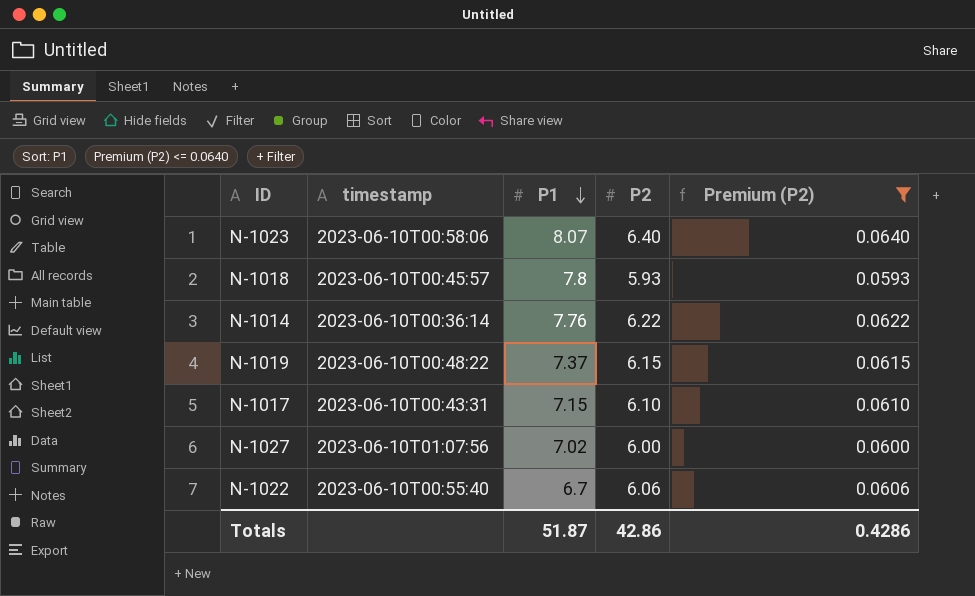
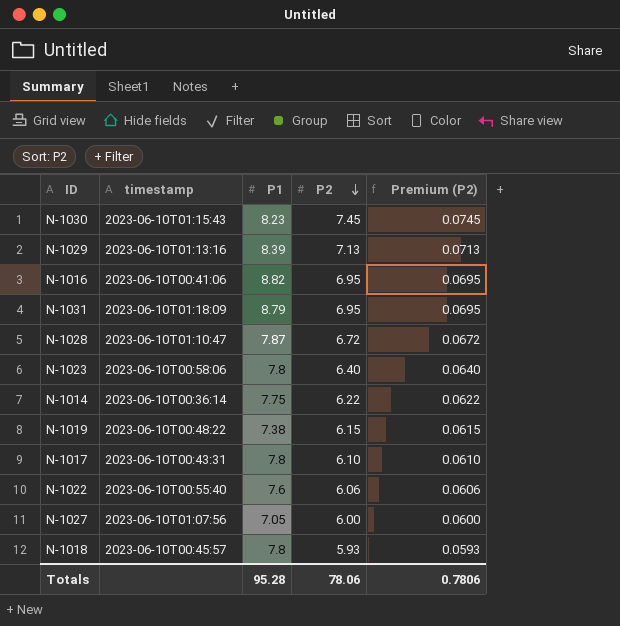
filter: Premium (P2) <= 0.0640 -> none
row order: P1 descending -> P2 descending
N-1023 | P1: 8.07 -> 7.8
N-1014 | P1: 7.76 -> 7.75
N-1019 | P1: 7.37 -> 7.38
N-1017 | P1: 7.15 -> 7.8
N-1022 | P1: 6.7 -> 7.6
N-1027 | P1: 7.02 -> 7.05
Totals | P1: 51.87 -> 95.28
Totals | P2: 42.86 -> 78.06
Totals | Premium (P2): 0.4286 -> 0.7806

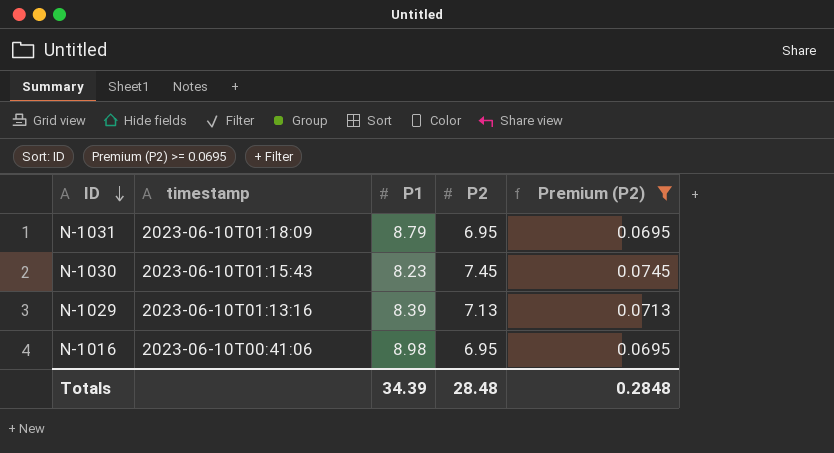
filter: none -> Premium (P2) >= 0.0695
row order: P2 descending -> ID descending
N-1016 | P1: 8.82 -> 8.98
Totals | P1: 95.28 -> 34.39
Totals | P2: 78.06 -> 28.48
Totals | Premium (P2): 0.7806 -> 0.2848

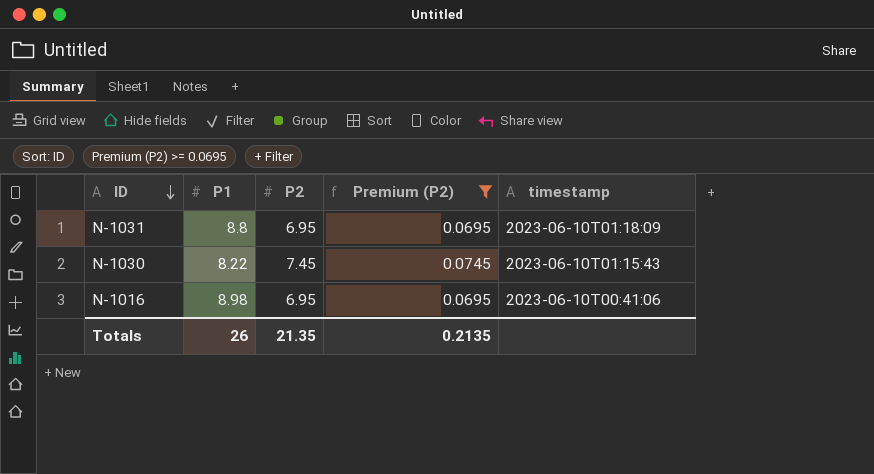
column timestamp | position: 2 -> 5
row N-1029: 2023-06-10T01:13:16 | 8.39 | 7.13 | 0.0713 -> none
N-1031 | P1: 8.79 -> 8.8
N-1030 | P1: 8.23 -> 8.22
Totals | P1: 34.39 -> 26
Totals | P2: 28.48 -> 21.35
Totals | Premium (P2): 0.2848 -> 0.2135

